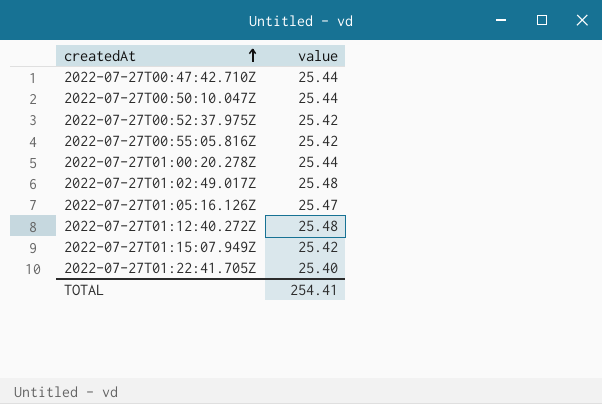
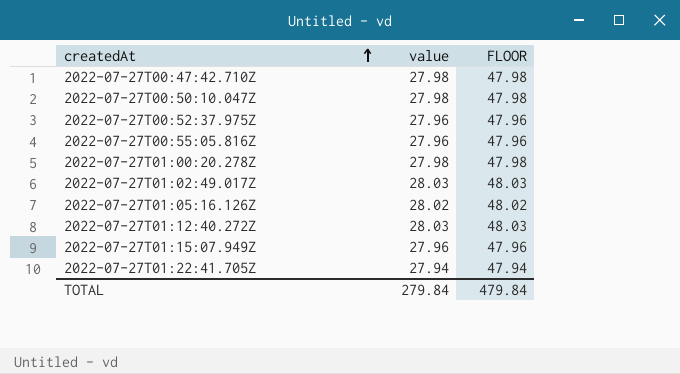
column FLOOR | formula: none -> [value] + 20
2022-07-27T00:47:42.710Z | value: 25.44 -> 27.98
2022-07-27T00:50:10.047Z | value: 25.44 -> 27.98
2022-07-27T00:52:37.975Z | value: 25.42 -> 27.96
2022-07-27T00:55:05.816Z | value: 25.42 -> 27.96
2022-07-27T01:00:20.278Z | value: 25.44 -> 27.98
2022-07-27T01:02:49.017Z | value: 25.48 -> 28.03
2022-07-27T01:05:16.126Z | value: 25.47 -> 28.02
2022-07-27T01:12:40.272Z | value: 25.48 -> 28.03
2022-07-27T01:15:07.949Z | value: 25.42 -> 27.96
2022-07-27T01:22:41.705Z | value: 25.40 -> 27.94
TOTAL | value: 254.41 -> 279.84

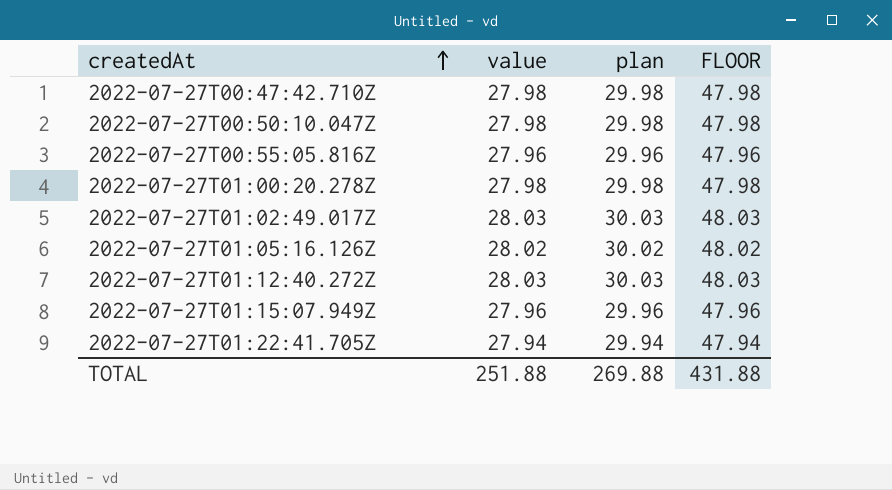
column plan | formula: none -> [value] + 2
row 2022-07-27T00:52:37.975Z: 27.96 | 47.96 -> none
TOTAL | value: 279.84 -> 251.88
TOTAL | FLOOR: 479.84 -> 431.88

